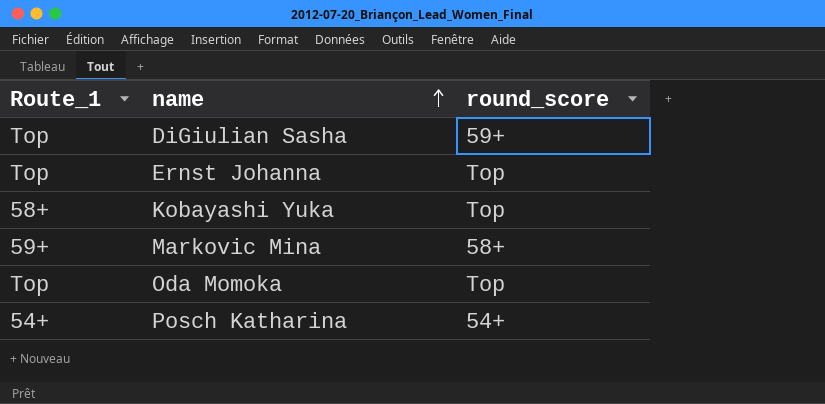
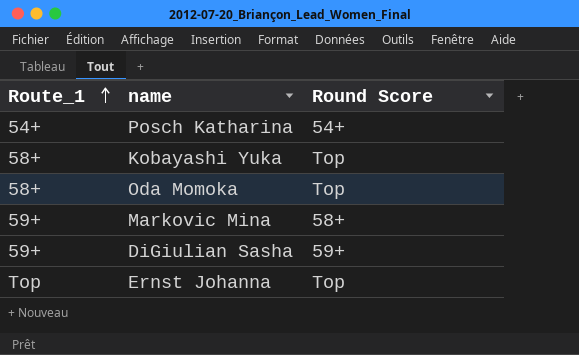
row order: name ascending -> Route_1 ascending
column name: round_score -> Round Score
Oda Momoka | Route_1: Top -> 58+
DiGiulian Sasha | Route_1: Top -> 59+

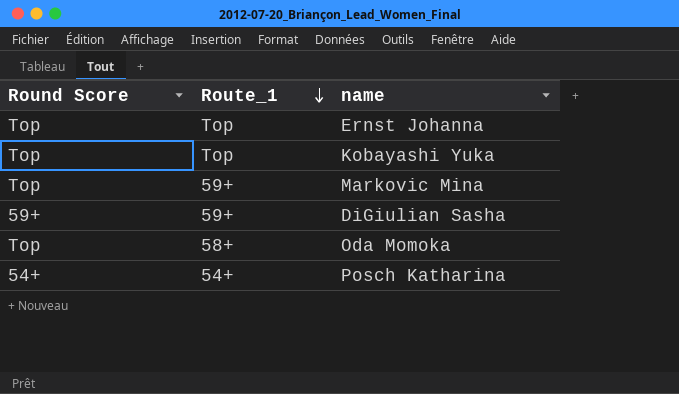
row order: Route_1 ascending -> Route_1 descending
column Round Score | position: 3 -> 1
Kobayashi Yuka | Route_1: 58+ -> Top
Markovic Mina | Round Score: 58+ -> Top

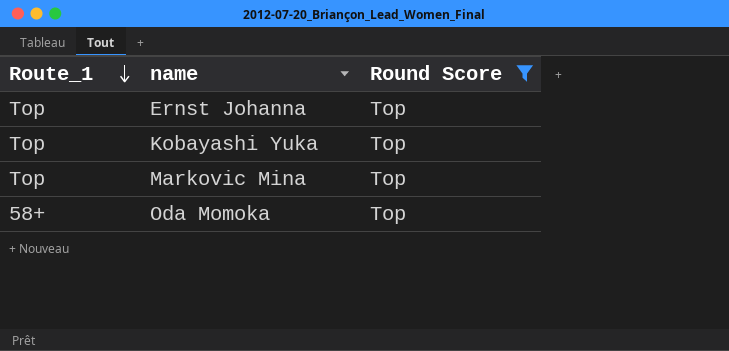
filter: none -> Round Score = Top
column Round Score | position: 1 -> 3
Markovic Mina | Route_1: 59+ -> Top

